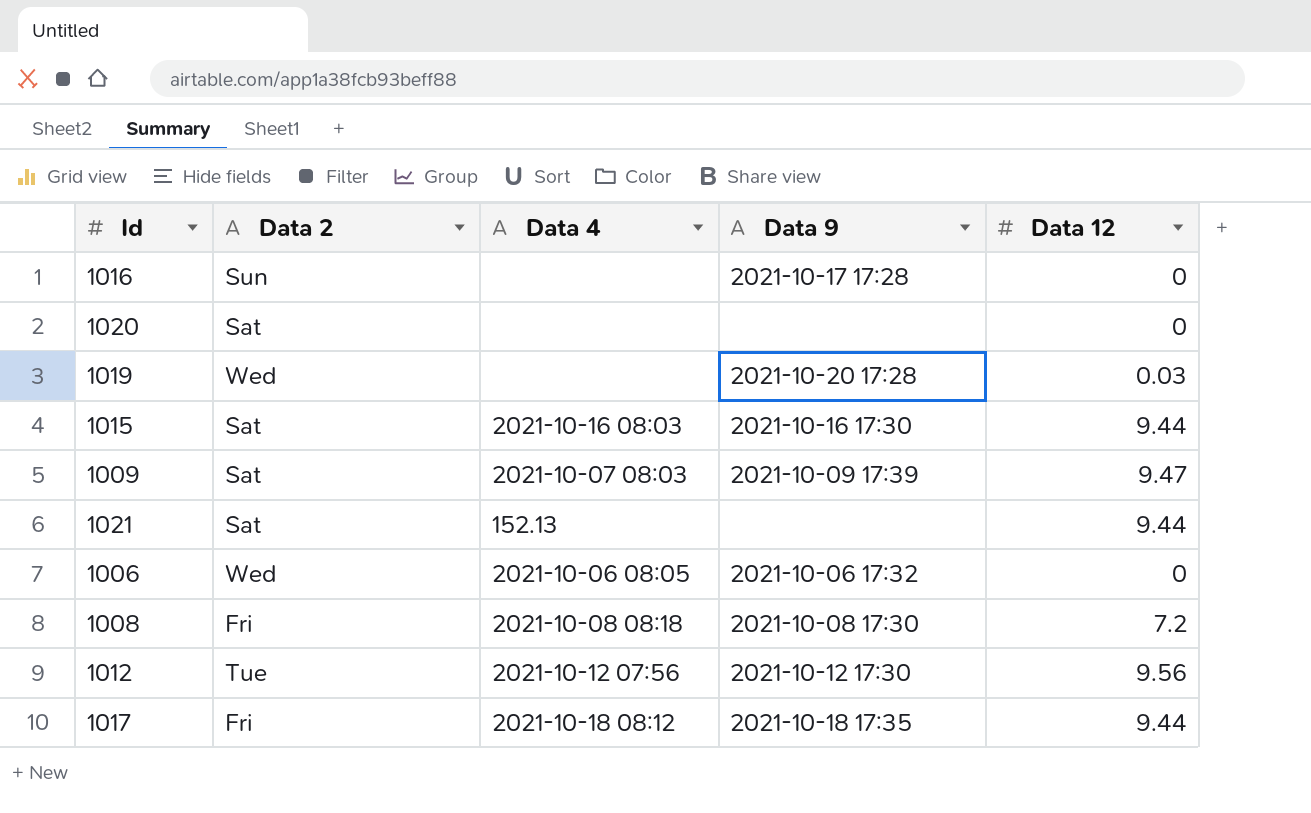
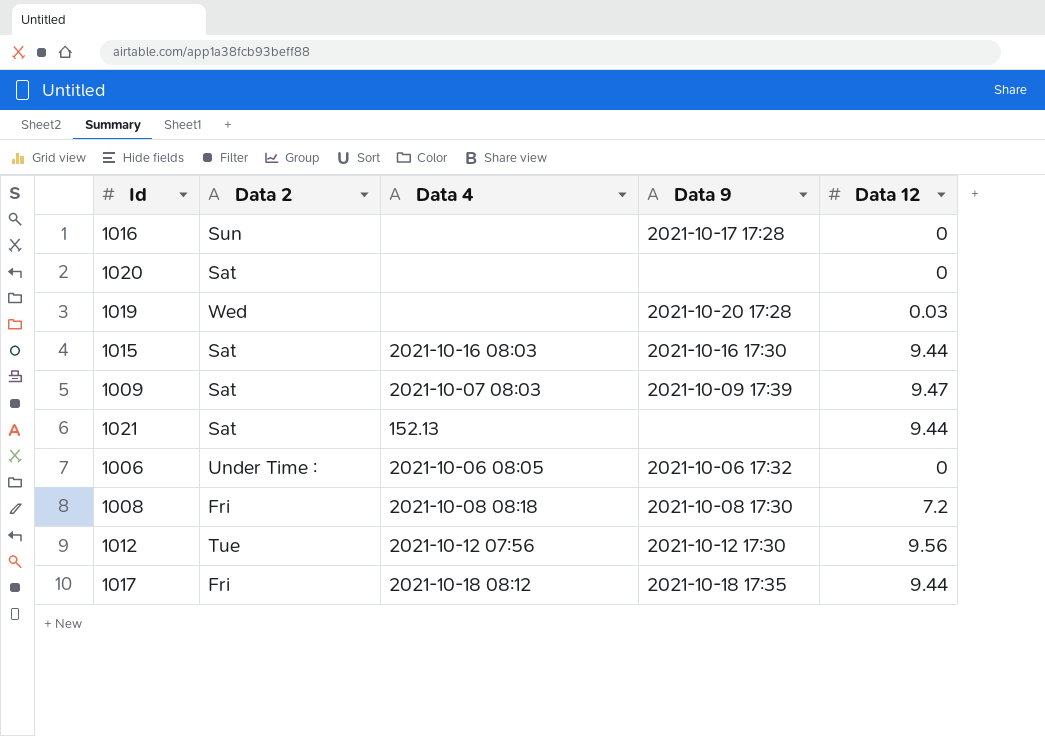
1006 | Data 2: Wed -> Under Time :

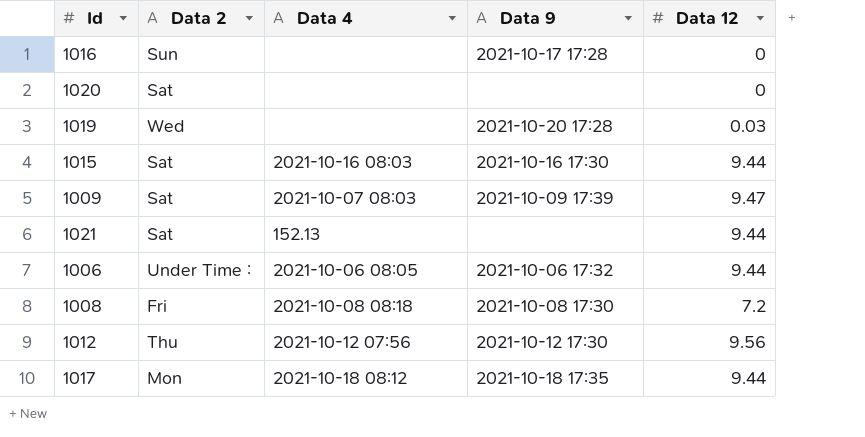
1006 | Data 12: 0 -> 9.44
1012 | Data 2: Tue -> Thu
1017 | Data 2: Fri -> Mon

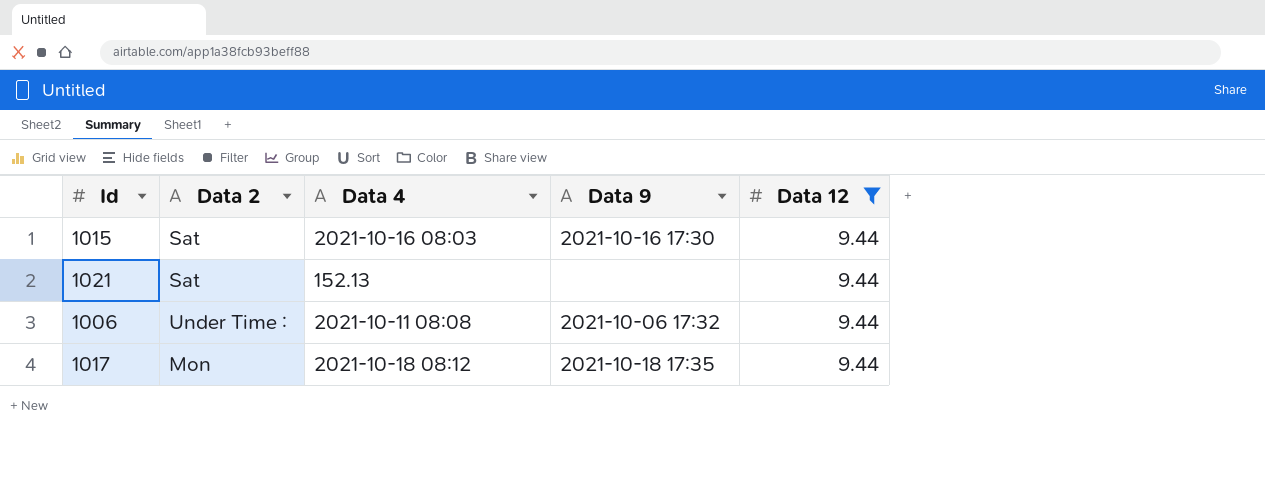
filter: none -> Data 12 = 9.44
1006 | Data 4: 2021-10-06 08:05 -> 2021-10-11 08:08

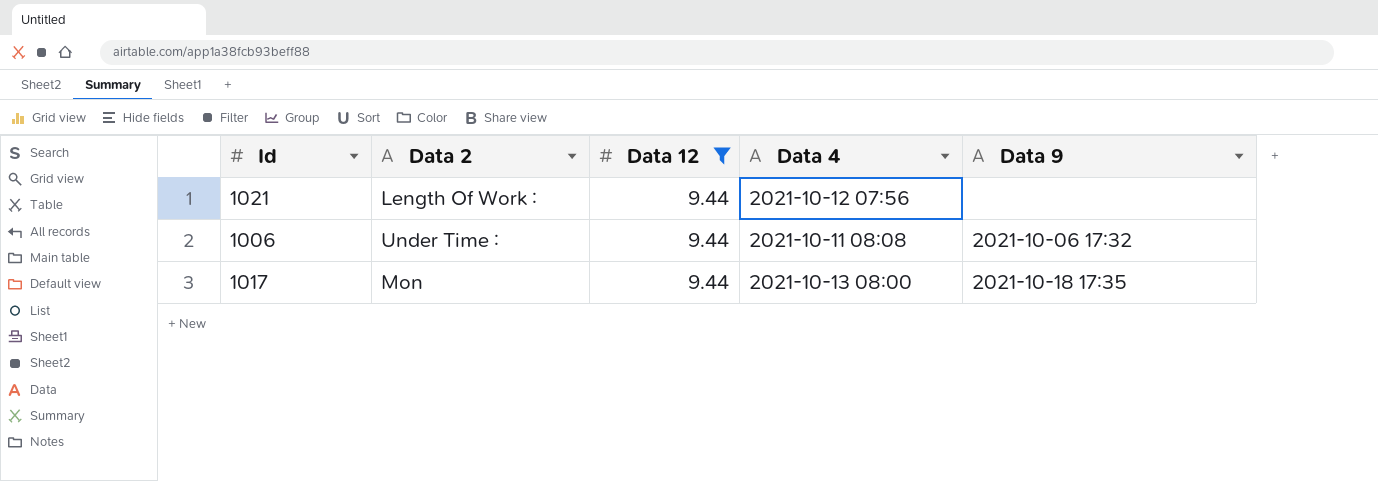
column Data 12 | position: 5 -> 3
row 1015: Sat | 2021-10-16 08:03 | 2021-10-16 17:30 | 9.44 -> none
1021 | Data 2: Sat -> Length Of Work :
1021 | Data 4: 152.13 -> 2021-10-12 07:56
1017 | Data 4: 2021-10-18 08:12 -> 2021-10-13 08:00

